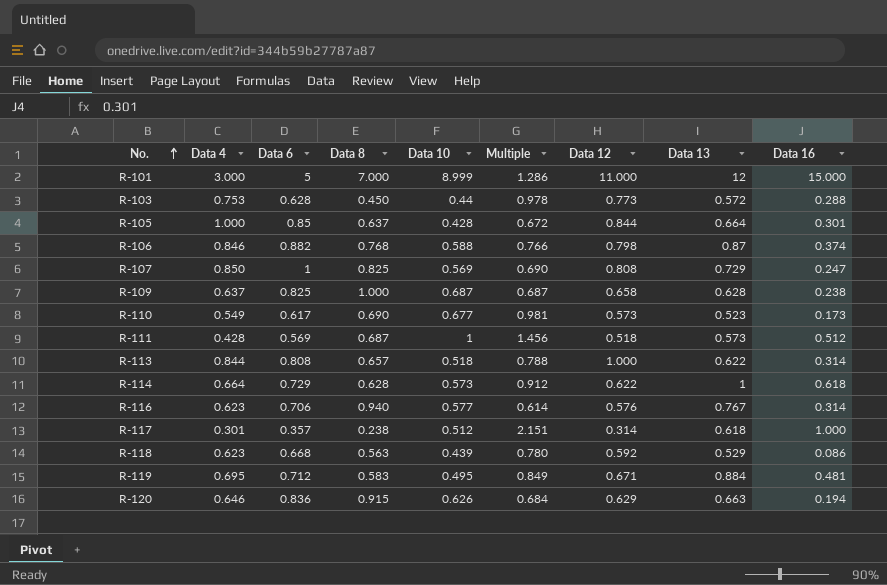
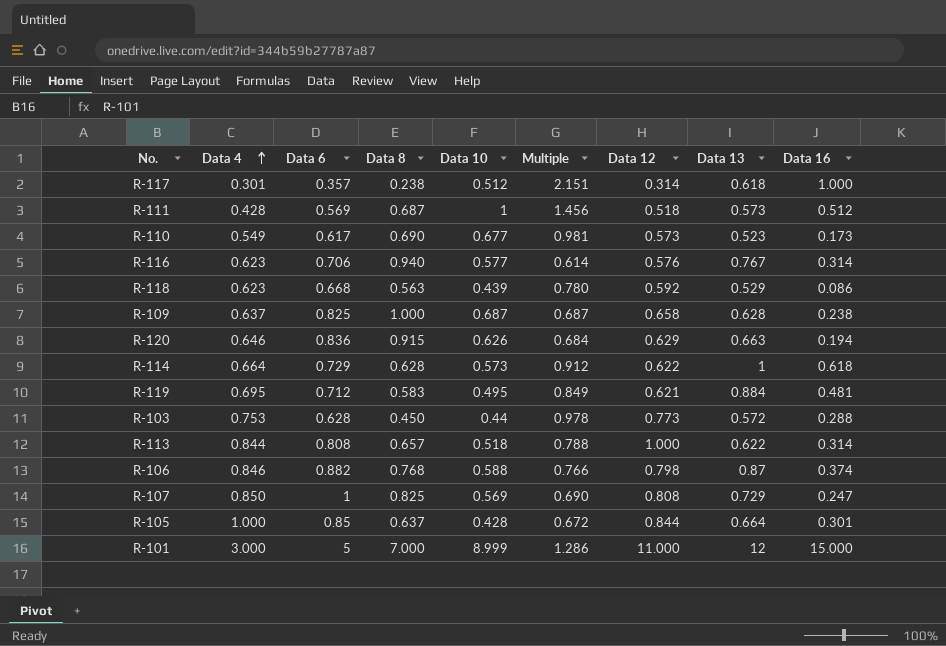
row order: No. ascending -> Data 4 ascending
R-119 | Data 12: 0.671 -> 0.621

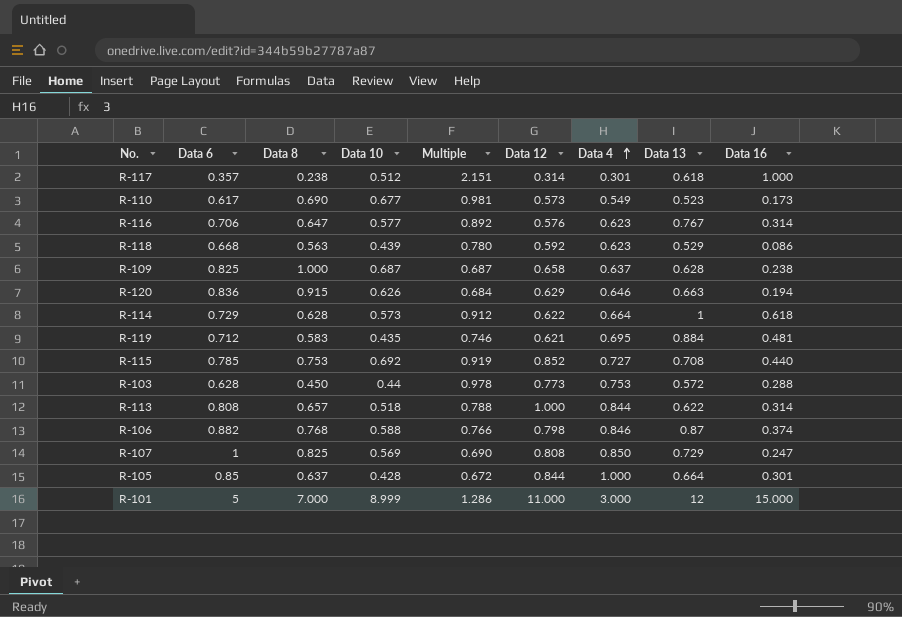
column Data 4 | position: 2 -> 7
row R-111: 0.428 | 0.569 | 0.687 | 1 | 1.456 | 0.518 | 0.573 | 0.512 -> none
R-116 | Data 8: 0.940 -> 0.647
R-116 | Multiple: 0.614 -> 0.892
R-119 | Data 10: 0.495 -> 0.435
R-119 | Multiple: 0.849 -> 0.746
row R-115: none -> 0.785 | 0.753 | 0.692 | 0.919 | 0.852 | 0.727 | 0.708 | 0.440

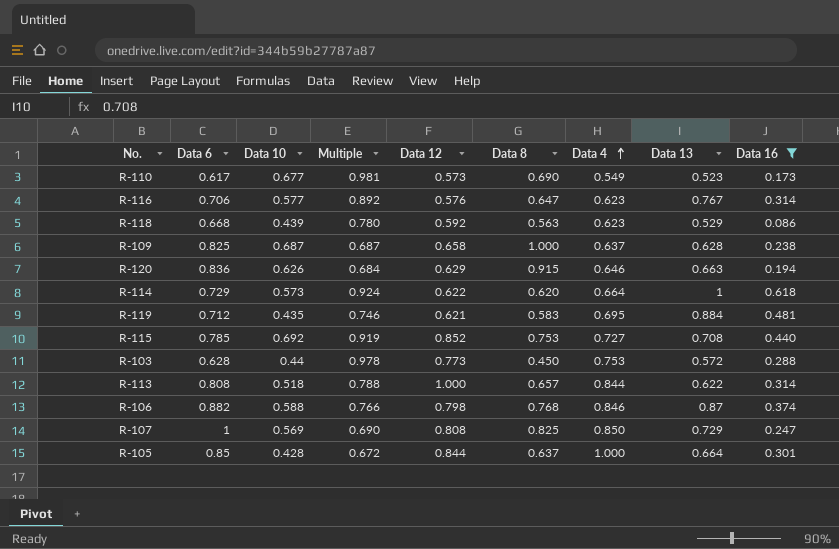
filter: none -> Data 16 <= 0.618
column Data 8 | position: 3 -> 6
R-114 | Multiple: 0.912 -> 0.924
R-114 | Data 8: 0.628 -> 0.620

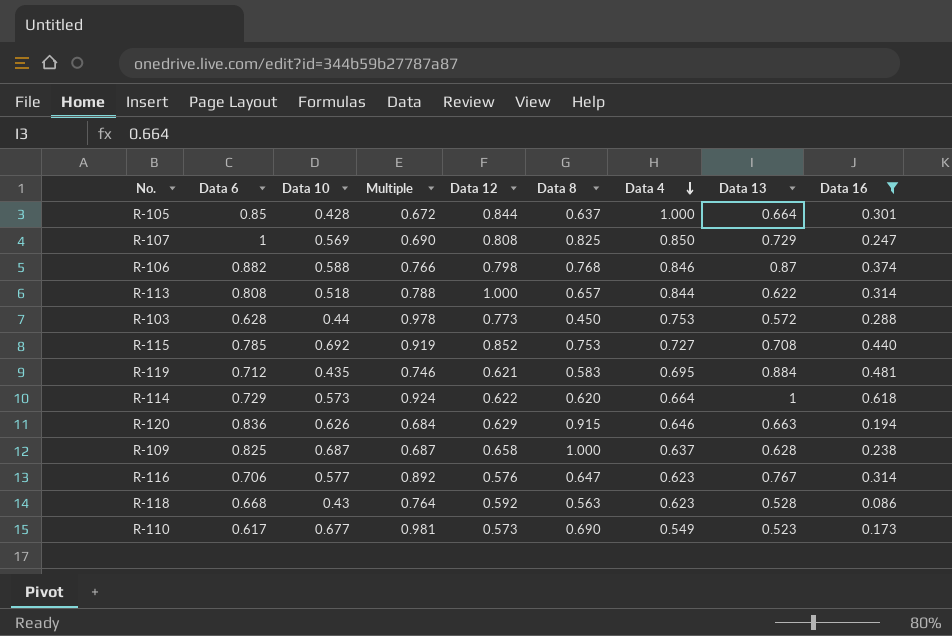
row order: Data 4 ascending -> Data 4 descending
R-118 | Data 10: 0.439 -> 0.43
R-118 | Multiple: 0.780 -> 0.764
R-118 | Data 13: 0.529 -> 0.528

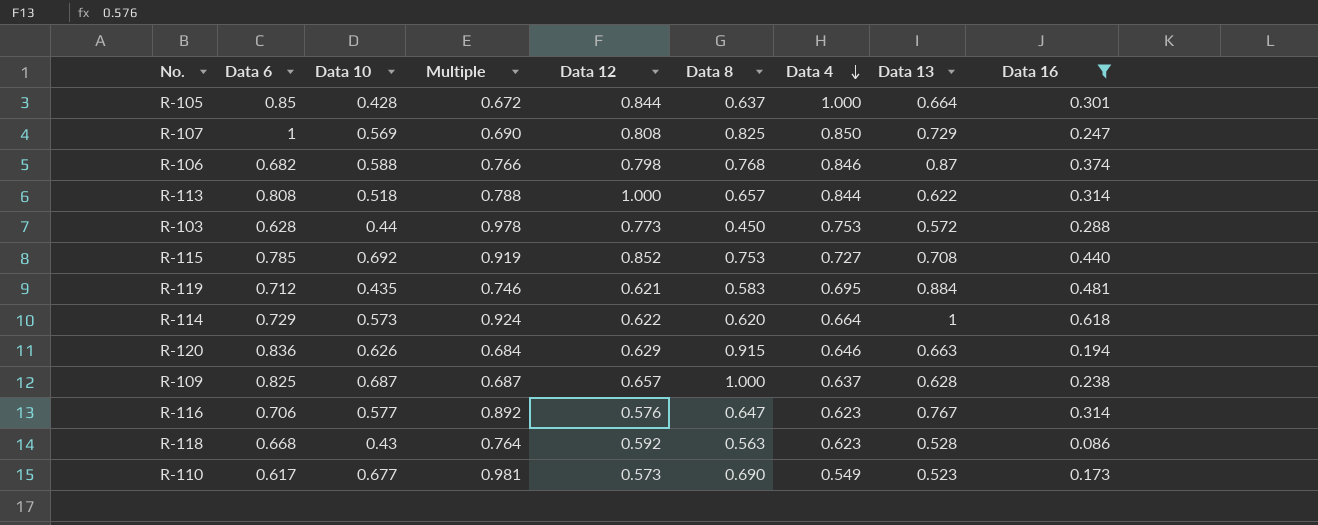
R-106 | Data 6: 0.882 -> 0.682
R-109 | Data 12: 0.658 -> 0.657

